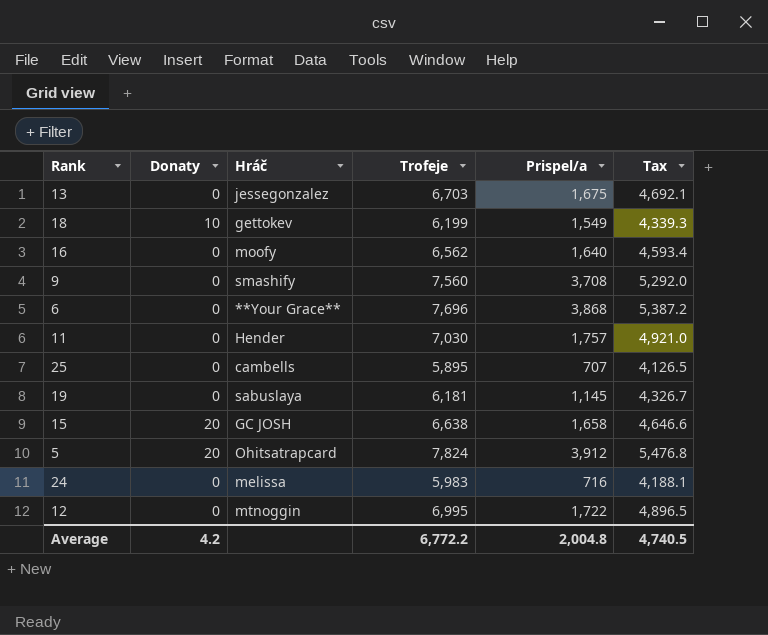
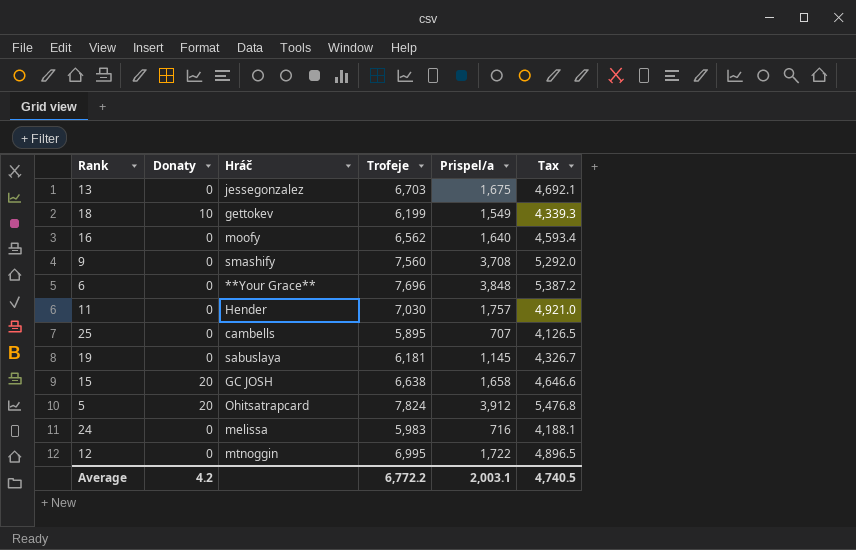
6 | Prispel/a: 3,868 -> 3,848
Average | Prispel/a: 2,004.8 -> 2,003.1

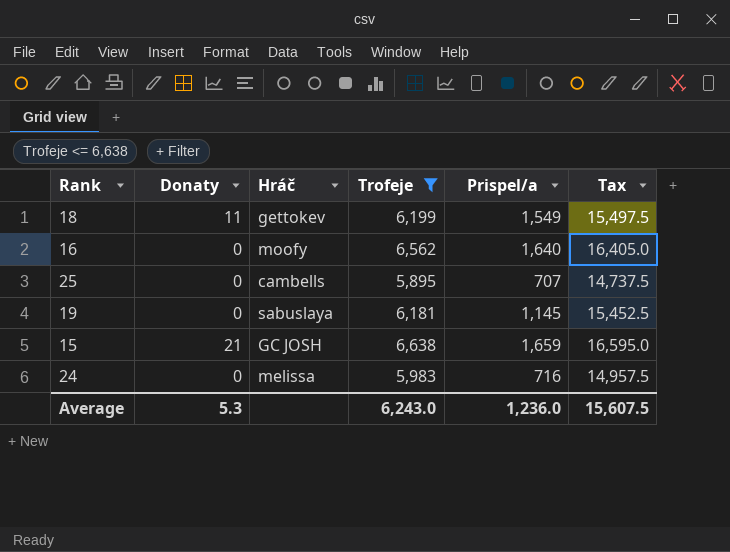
filter: none -> Trofeje <= 6,638
column Tax | formula: [Trofeje] * 0.7 -> [Trofeje] * 2.5
18 | Donaty: 10 -> 11
15 | Donaty: 20 -> 21
15 | Prispel/a: 1,658 -> 1,659
Average | Donaty: 4.2 -> 5.3
Average | Trofeje: 6,772.2 -> 6,243.0
Average | Prispel/a: 2,003.1 -> 1,236.0
Average | Tax: 4,740.5 -> 15,607.5

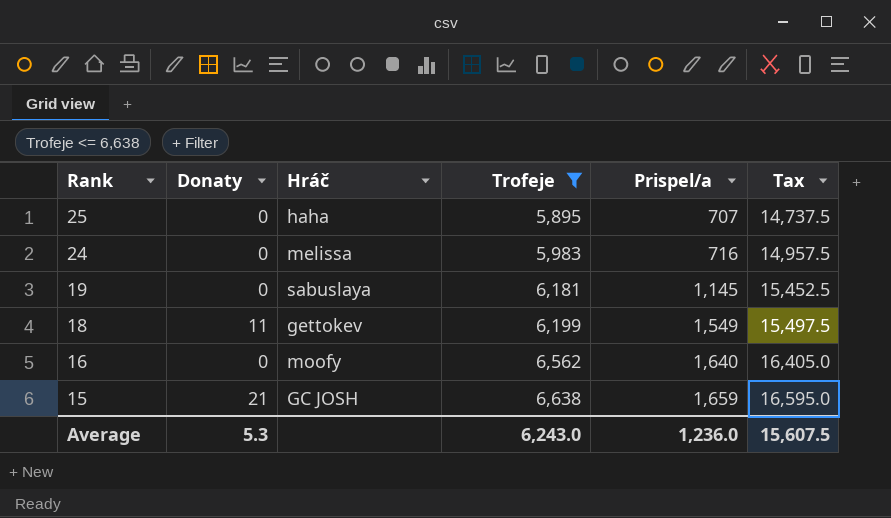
row order: none -> Rank descending
25 | Hráč: cambells -> haha

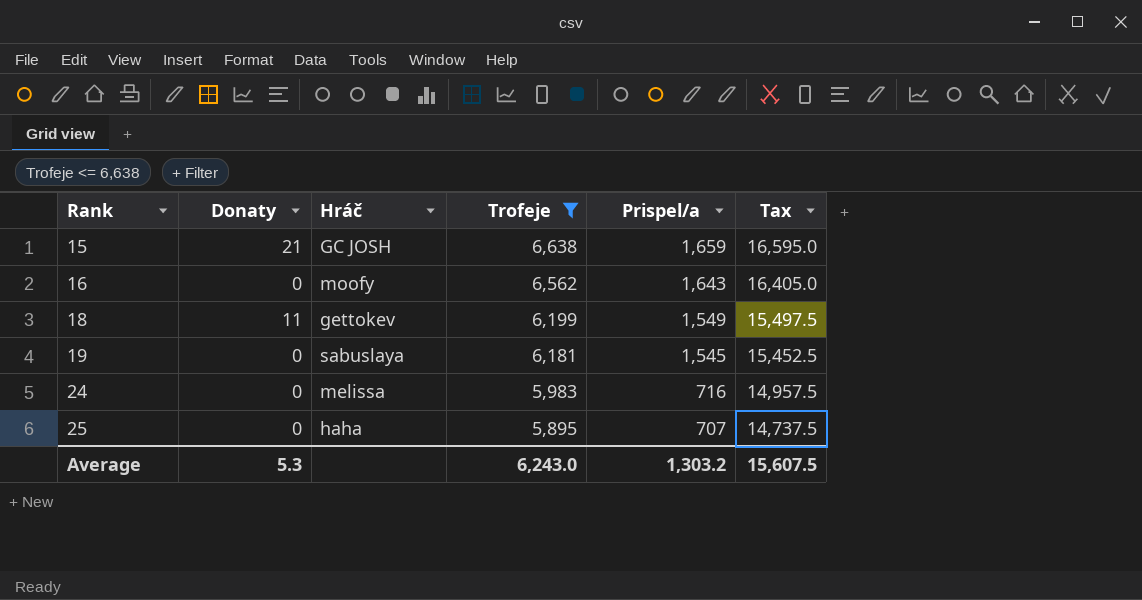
row order: Rank descending -> Rank ascending
16 | Prispel/a: 1,640 -> 1,643
19 | Prispel/a: 1,145 -> 1,545
Average | Prispel/a: 1,236.0 -> 1,303.2

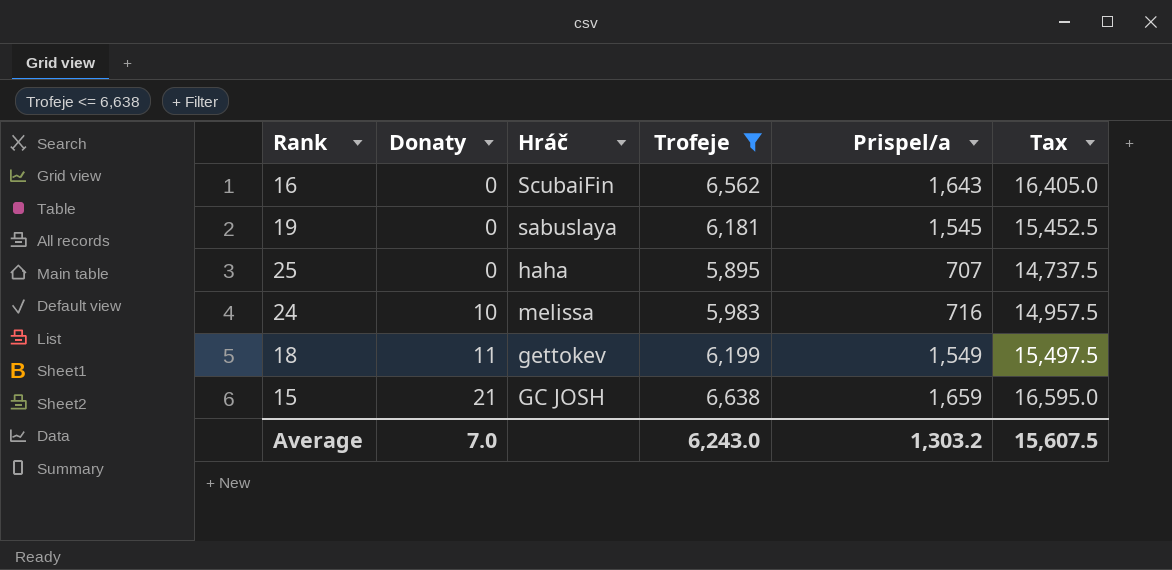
row order: Rank ascending -> Donaty ascending
16 | Hráč: moofy -> ScubaiFin
24 | Donaty: 0 -> 10
Average | Donaty: 5.3 -> 7.0

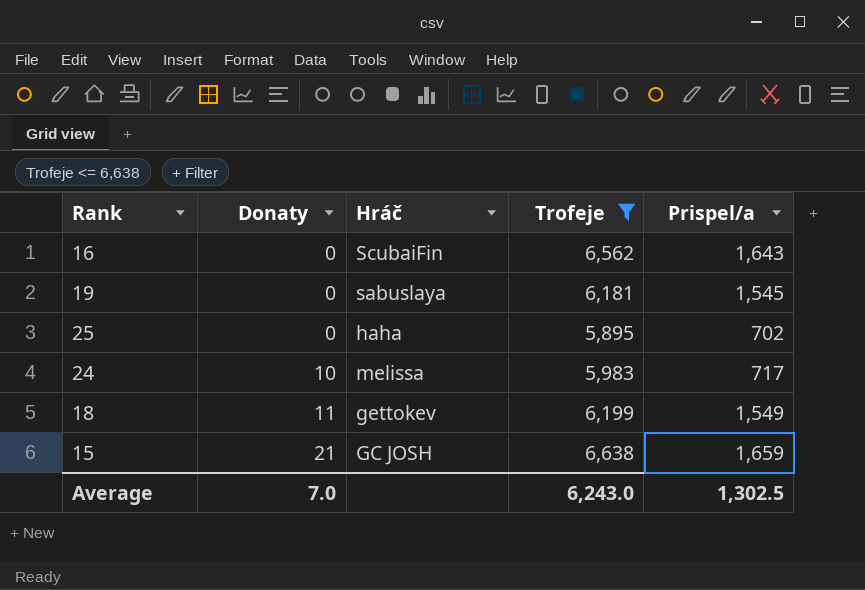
column Tax | formula: [Trofeje] * 2.5 -> none
25 | Prispel/a: 707 -> 702
24 | Prispel/a: 716 -> 717
Average | Prispel/a: 1,303.2 -> 1,302.5

